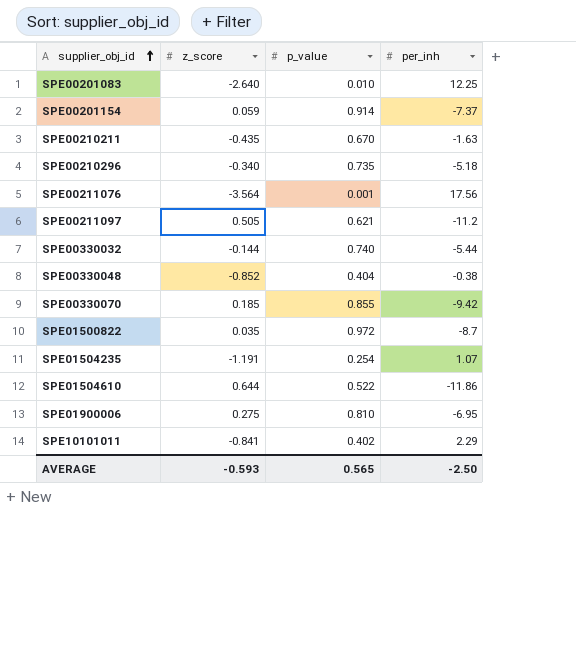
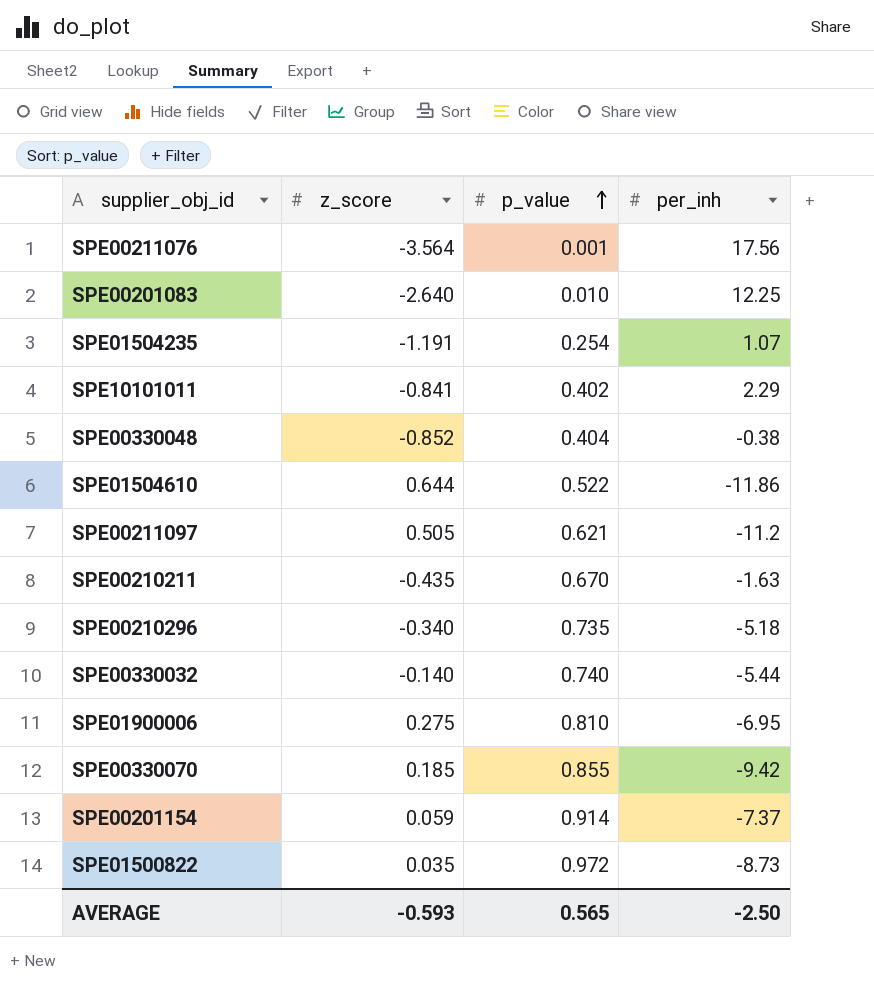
row order: supplier_obj_id ascending -> p_value ascending
SPE00330032 | z_score: -0.144 -> -0.140
SPE01500822 | per_inh: -8.7 -> -8.73

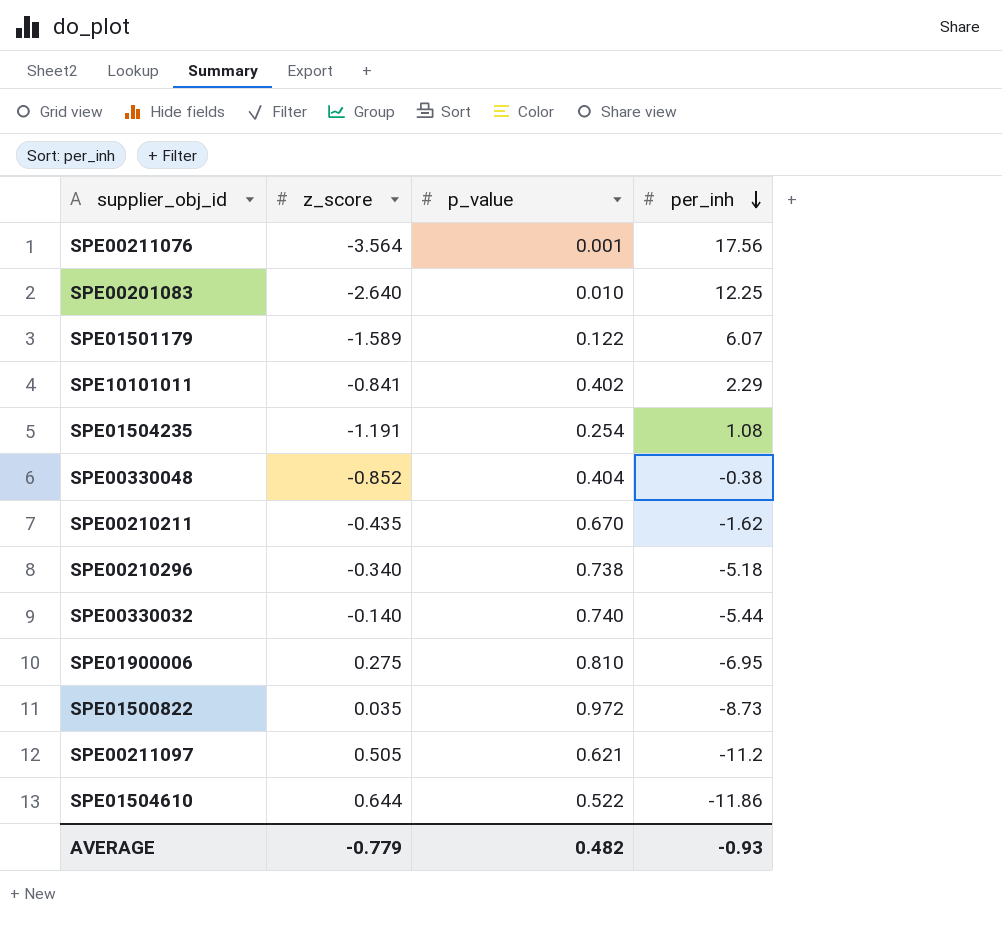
row order: p_value ascending -> per_inh descending
row SPE00330070: 0.185 | 0.855 | -9.42 -> none
row SPE00201154: 0.059 | 0.914 | -7.37 -> none
row SPE01501179: none -> -1.589 | 0.122 | 6.07
SPE01504235 | per_inh: 1.07 -> 1.08
SPE00210211 | per_inh: -1.63 -> -1.62
SPE00210296 | p_value: 0.735 -> 0.738
AVERAGE | z_score: -0.593 -> -0.779
AVERAGE | p_value: 0.565 -> 0.482
AVERAGE | per_inh: -2.50 -> -0.93

